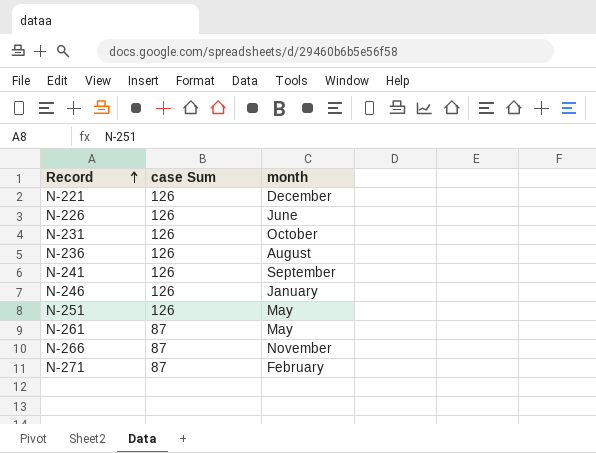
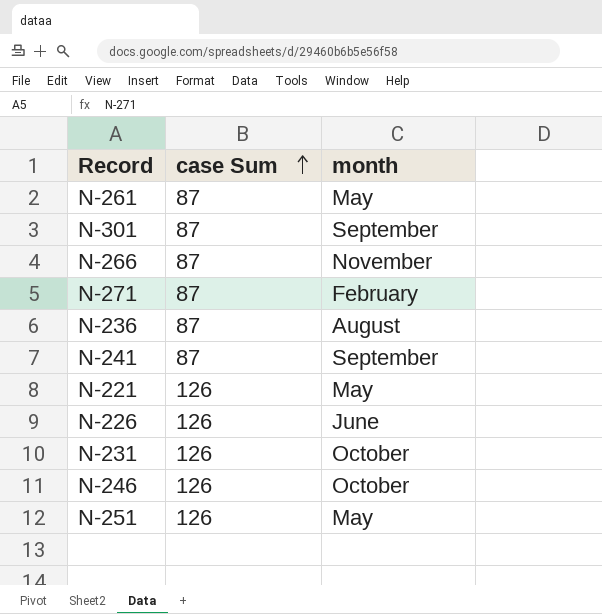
row order: Record ascending -> case Sum ascending
row N-301: none -> 87 | September
N-236 | case Sum: 126 -> 87
N-241 | case Sum: 126 -> 87
N-221 | month: December -> May
N-246 | month: January -> October

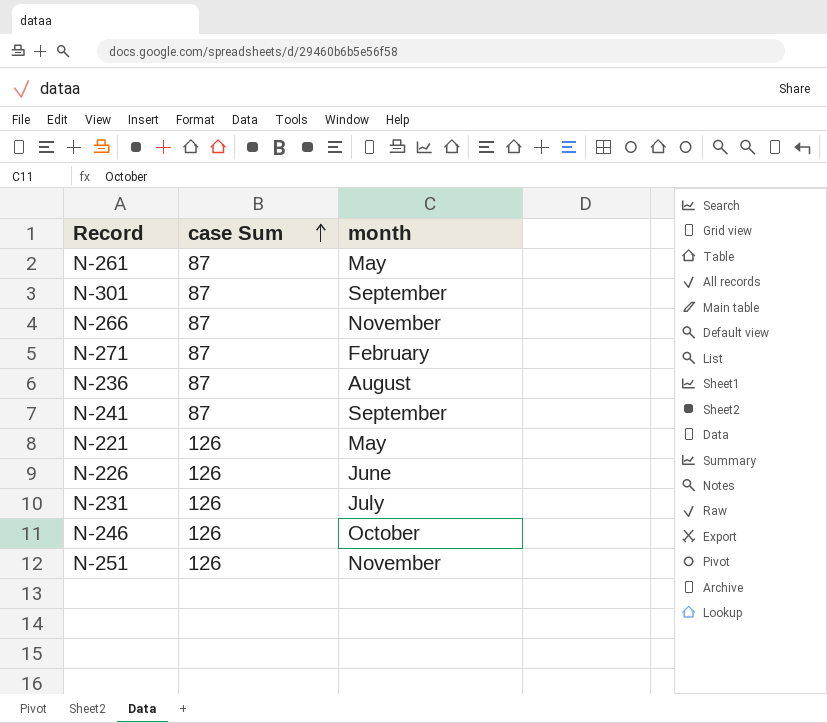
N-231 | month: October -> July
N-251 | month: May -> November

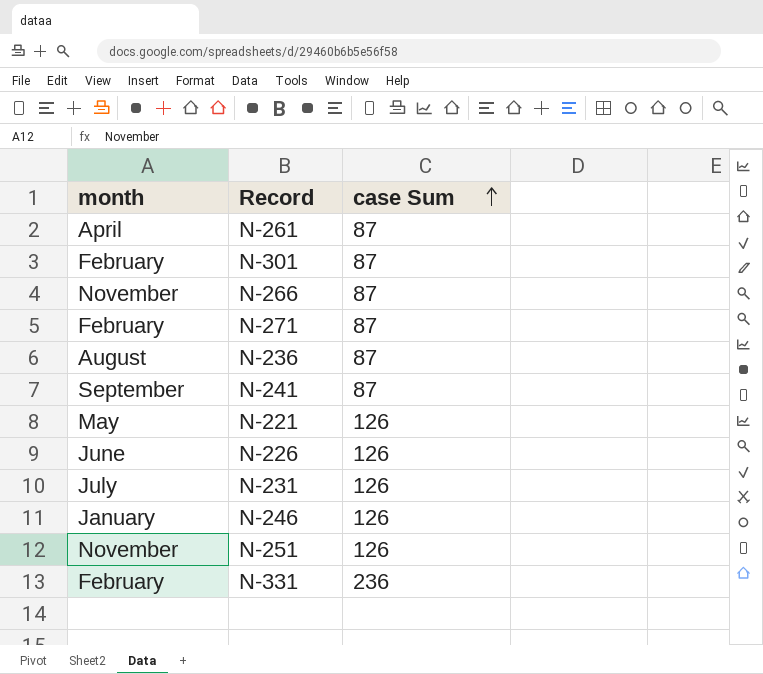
column month | position: 3 -> 1
N-261 | month: May -> April
N-301 | month: September -> February
N-246 | month: October -> January
row N-331: none -> February | 236

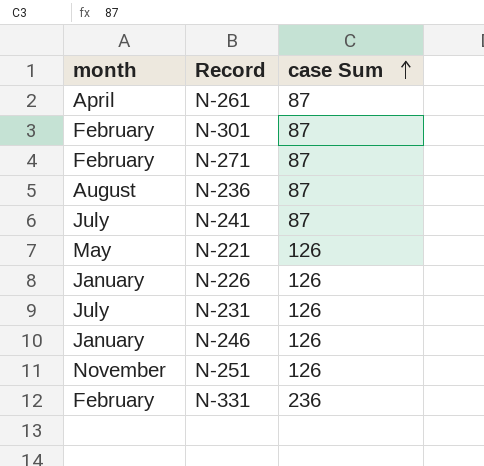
row N-266: November | 87 -> none
N-241 | month: September -> July
N-226 | month: June -> January

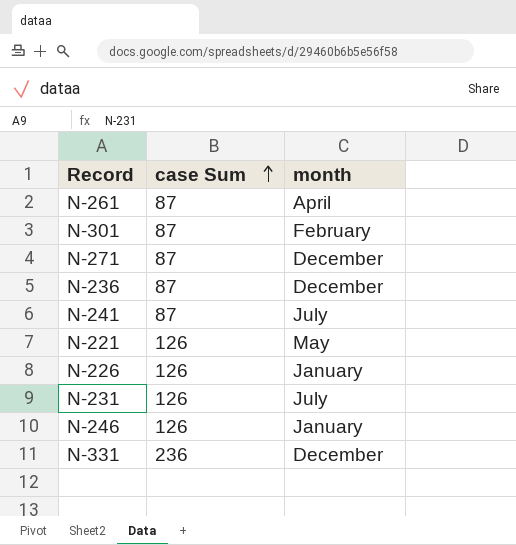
column month | position: 1 -> 3
row N-251: November | 126 -> none
N-271 | month: February -> December
N-236 | month: August -> December
N-331 | month: February -> December

